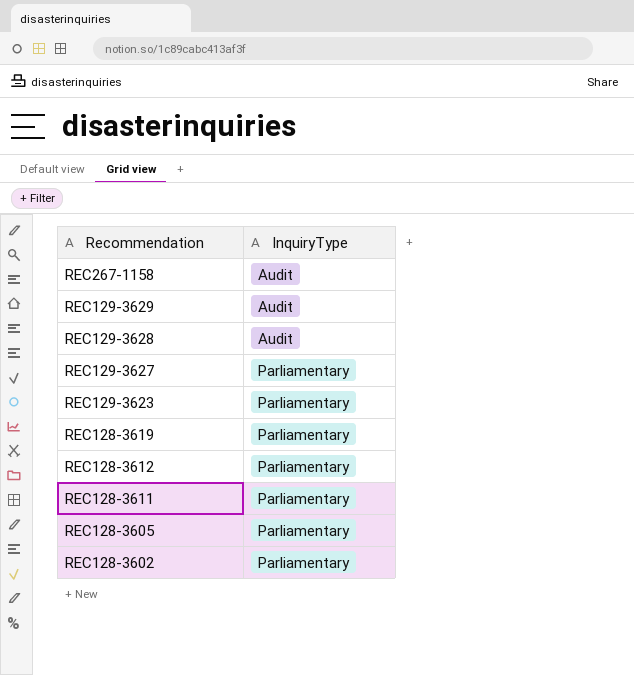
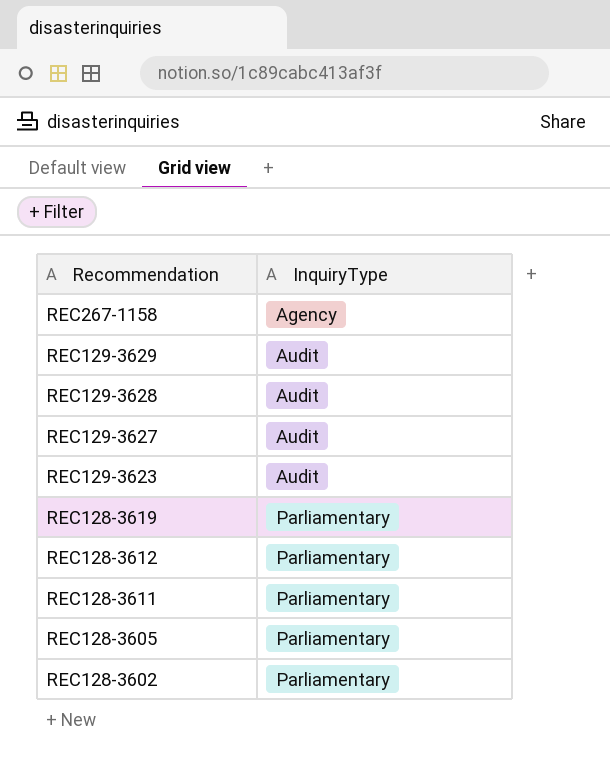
REC267-1158 | InquiryType: Audit -> Agency
REC129-3627 | InquiryType: Parliamentary -> Audit
REC129-3623 | InquiryType: Parliamentary -> Audit

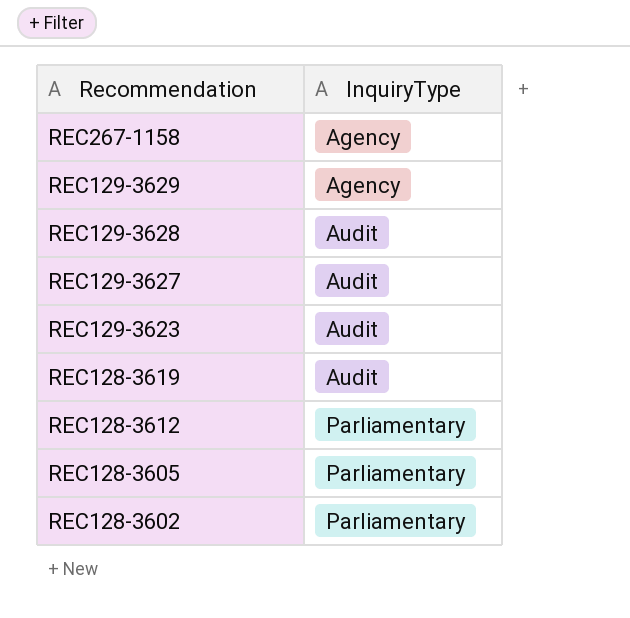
row REC128-3611: Parliamentary -> none
REC129-3629 | InquiryType: Audit -> Agency
REC128-3619 | InquiryType: Parliamentary -> Audit

